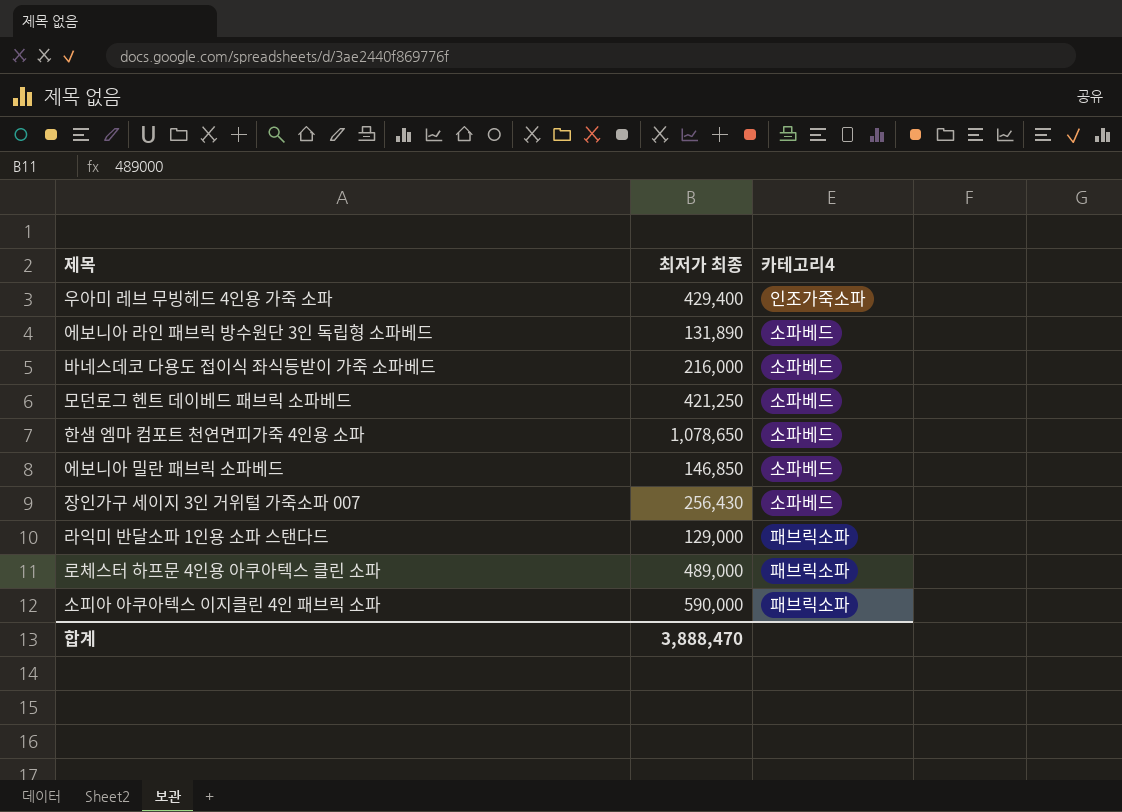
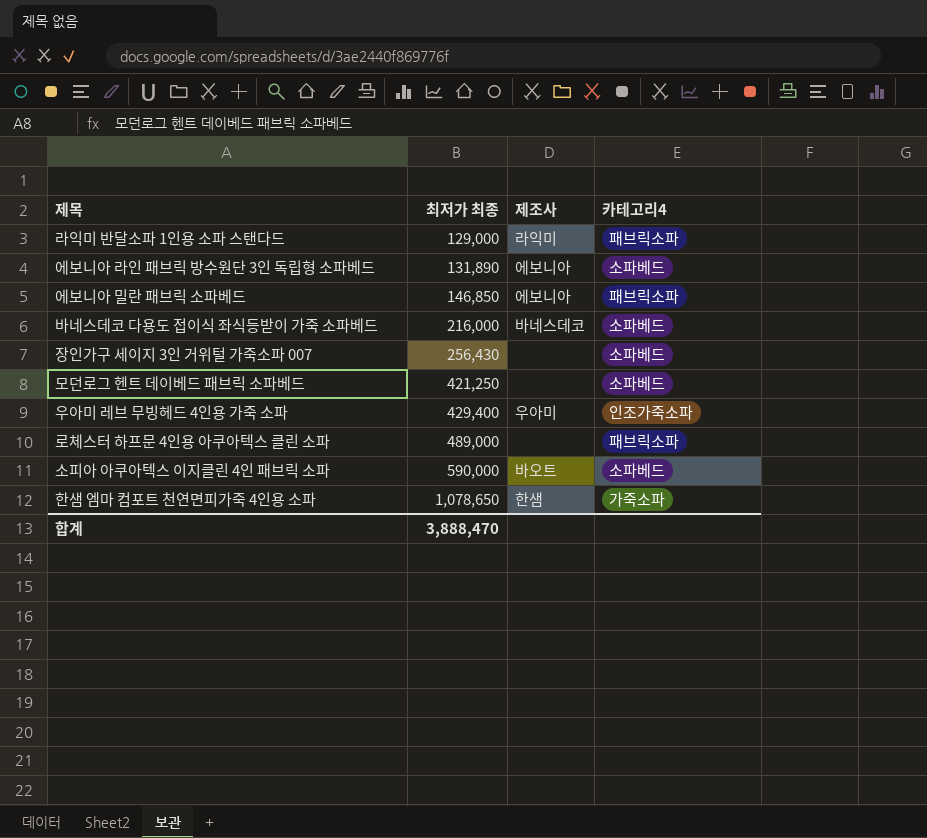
row order: none -> 최저가 최종 ascending
column 제조사 | position: none -> 3
에보니아 밀란 패브릭 소파베드 | 카테고리4: 소파베드 -> 패브릭소파
소피아 아쿠아텍스 이지클린 4인 패브릭 소파 | 카테고리4: 패브릭소파 -> 소파베드
한샘 엠마 컴포트 천연면피가죽 4인용 소파 | 카테고리4: 소파베드 -> 가죽소파

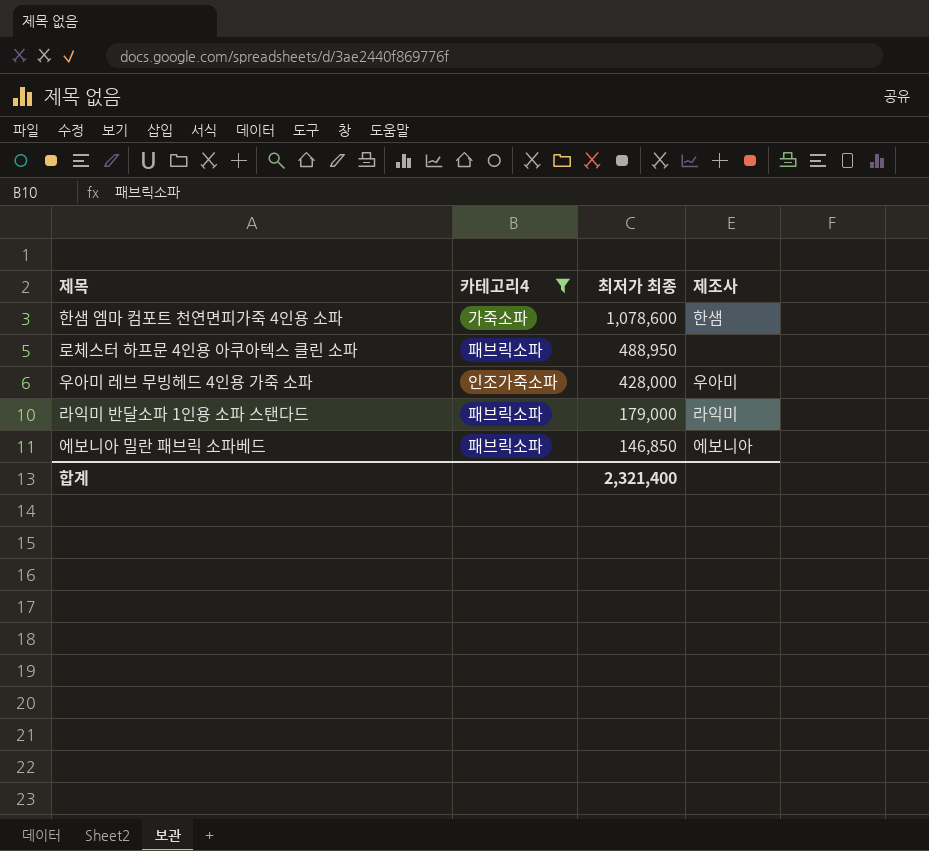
filter: none -> 카테고리4 != 소파베드
row order: 최저가 최종 ascending -> 최저가 최종 descending
column 카테고리4 | position: 4 -> 2
한샘 엠마 컴포트 천연면피가죽 4인용 소파 | 최저가 최종: 1,078,650 -> 1,078,600
로체스터 하프문 4인용 아쿠아텍스 클린 소파 | 최저가 최종: 489,000 -> 488,950
우아미 레브 무빙헤드 4인용 가죽 소파 | 최저가 최종: 429,400 -> 428,000
라익미 반달소파 1인용 소파 스탠다드 | 최저가 최종: 129,000 -> 179,000
합계 | 최저가 최종: 3,888,470 -> 2,321,400

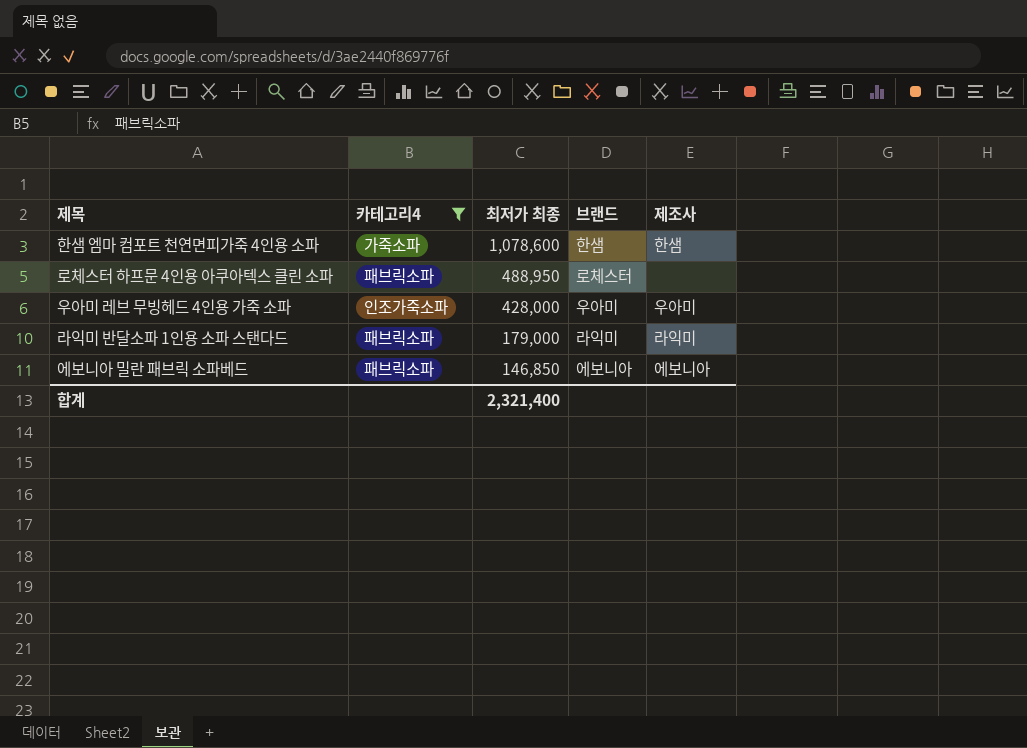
column 브랜드 | position: none -> 4

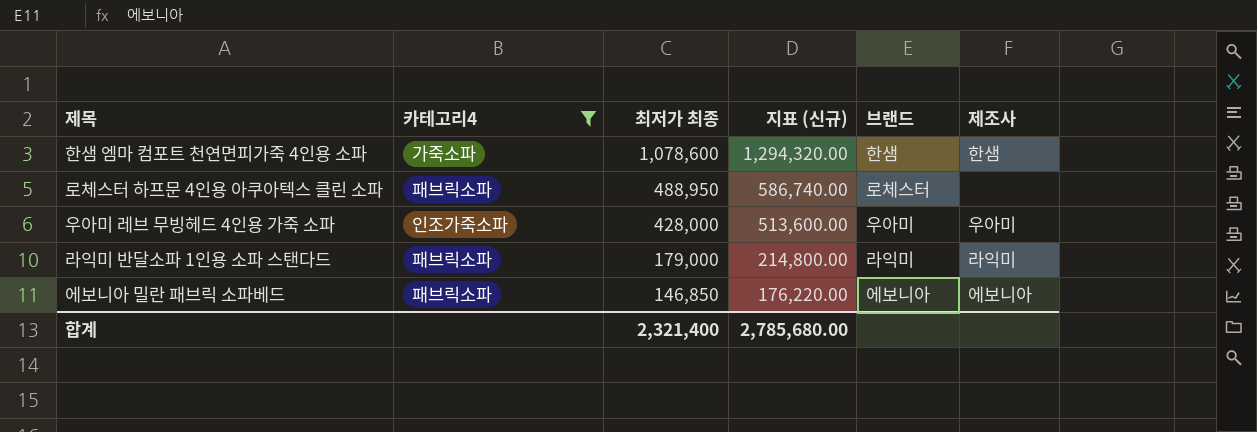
column 지표 (신규) | formula: none -> [최저가 최종] * 1.2

